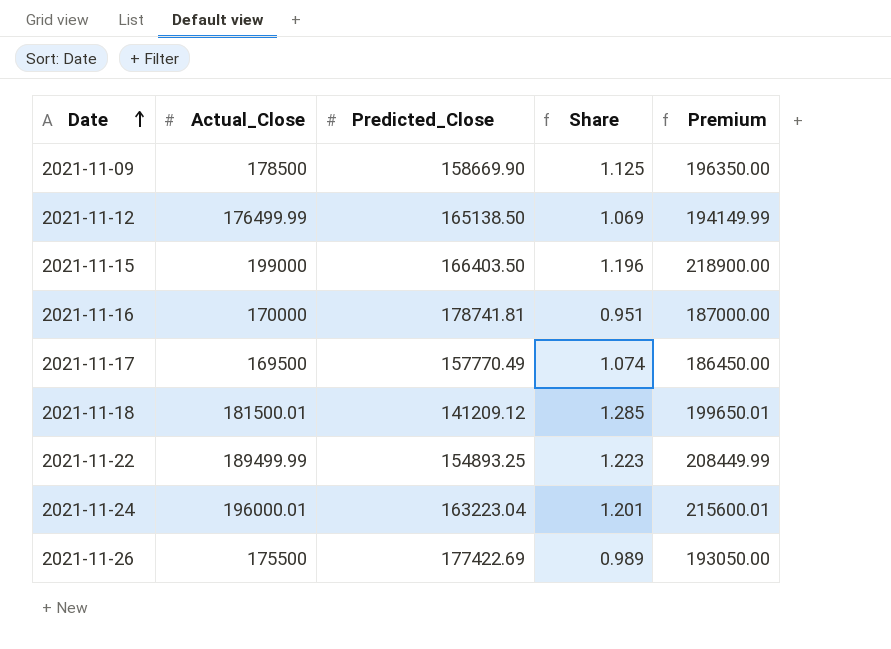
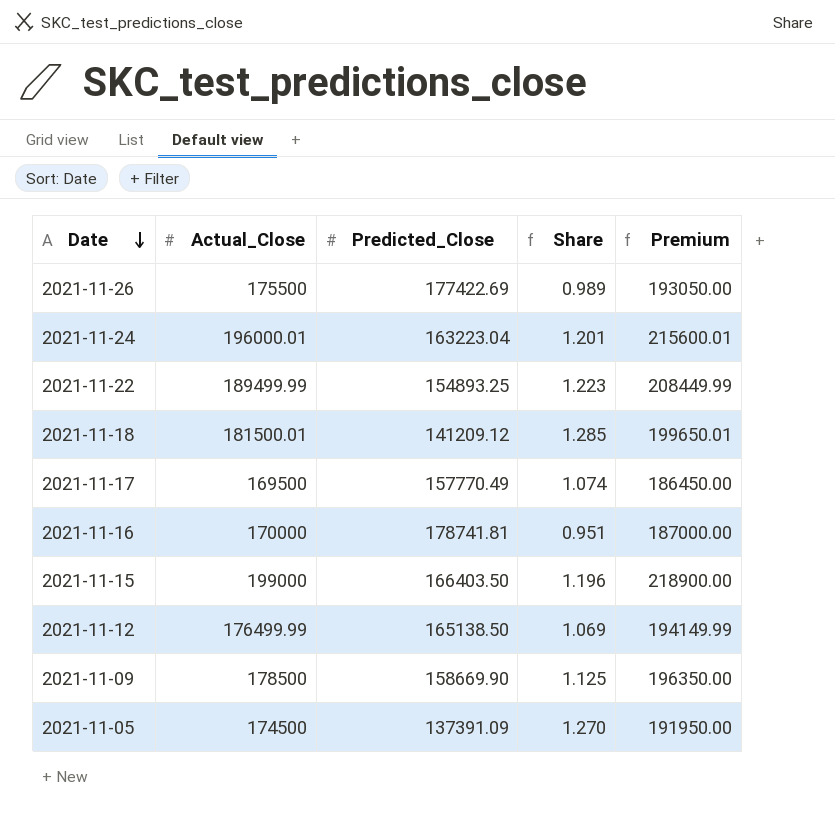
row order: Date ascending -> Date descending
row 2021-11-05: none -> 174500 | 137391.09 | 1.270 | 191950.00

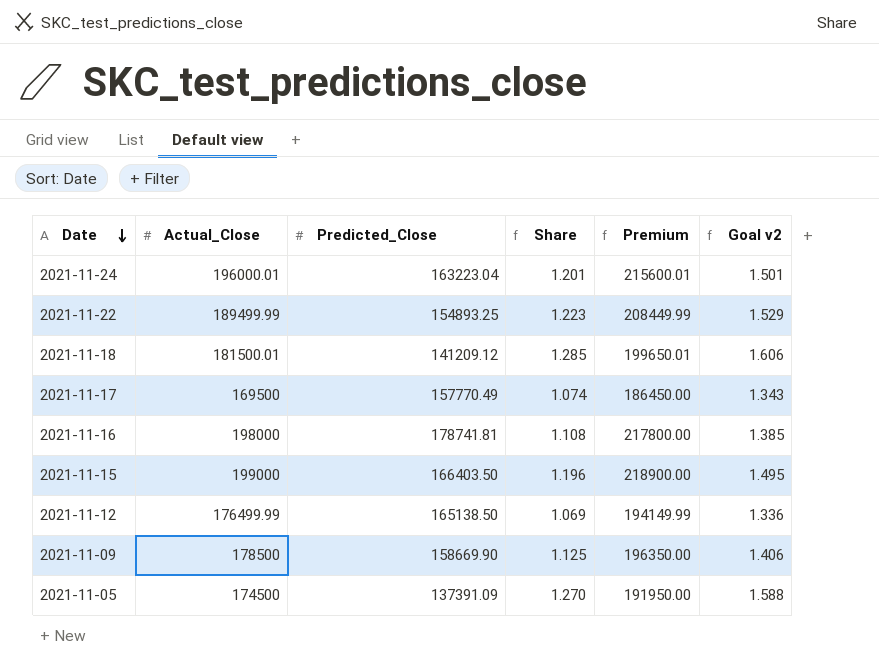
column Goal v2 | formula: none -> [Share] * 1.25
row 2021-11-26: 175500 | 177422.69 | 0.989 | 193050.00 -> none
2021-11-16 | Actual_Close: 170000 -> 198000
2021-11-16 | Share: 0.951 -> 1.108
2021-11-16 | Premium: 187000.00 -> 217800.00

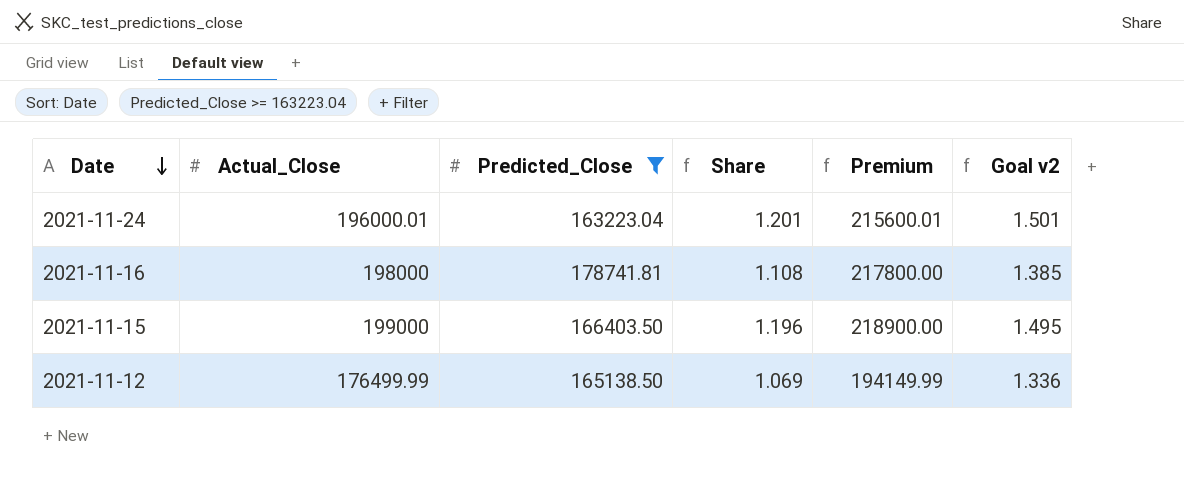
filter: none -> Predicted_Close >= 163223.04

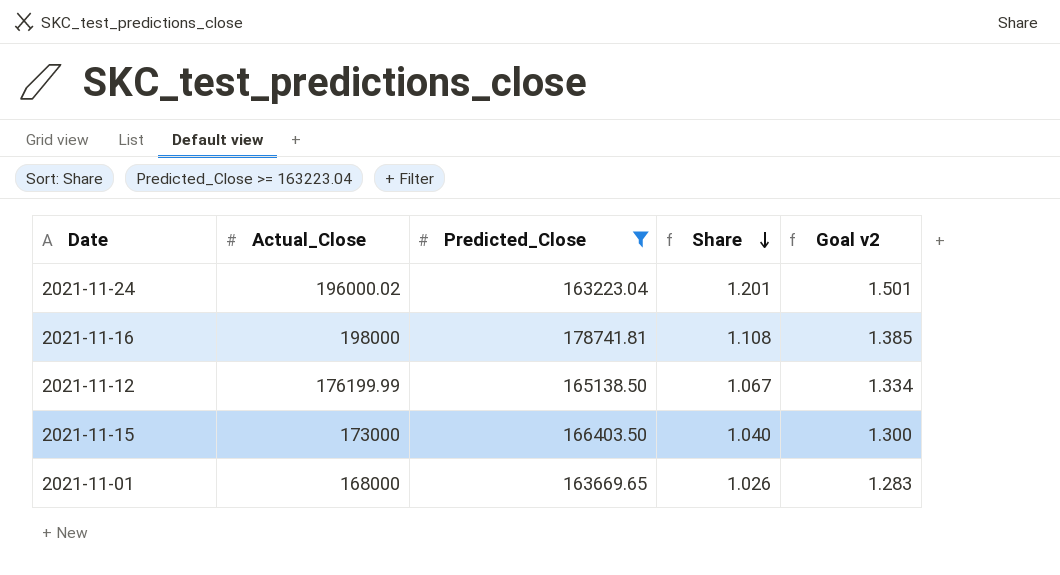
row order: Date descending -> Share descending
column Premium | formula: [Actual_Close] * 1.1 -> none
2021-11-24 | Actual_Close: 196000.01 -> 196000.02
2021-11-12 | Actual_Close: 176499.99 -> 176199.99
2021-11-12 | Share: 1.069 -> 1.067
2021-11-12 | Goal v2: 1.336 -> 1.334
2021-11-15 | Actual_Close: 199000 -> 173000
2021-11-15 | Share: 1.196 -> 1.040
2021-11-15 | Goal v2: 1.495 -> 1.300
row 2021-11-01: none -> 168000 | 163669.65 | 1.026 | 1.283

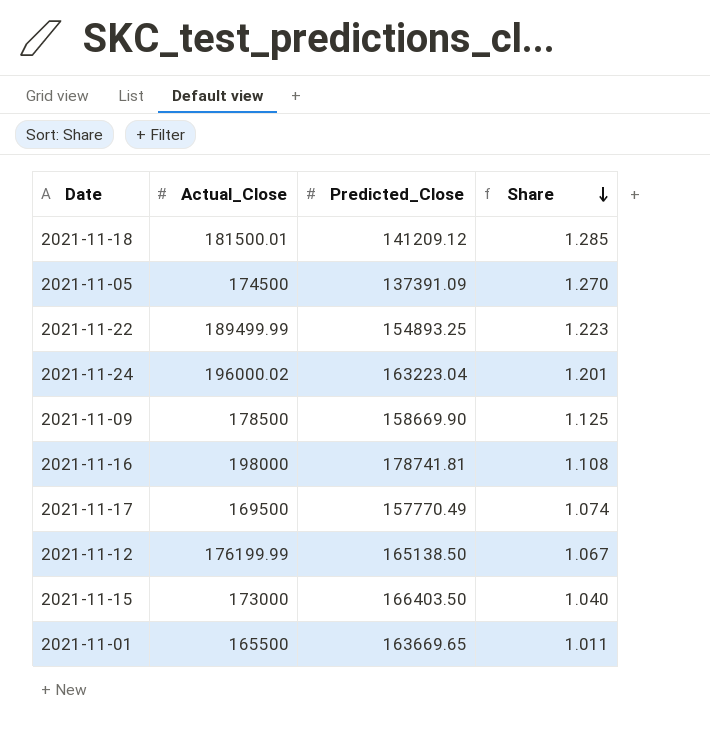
filter: Predicted_Close >= 163223.04 -> none
column Goal v2 | formula: [Share] * 1.25 -> none
2021-11-01 | Actual_Close: 168000 -> 165500
2021-11-01 | Share: 1.026 -> 1.011

